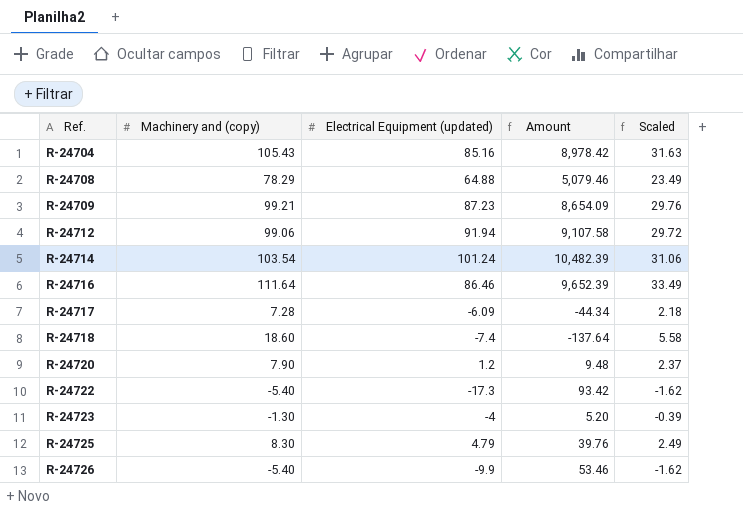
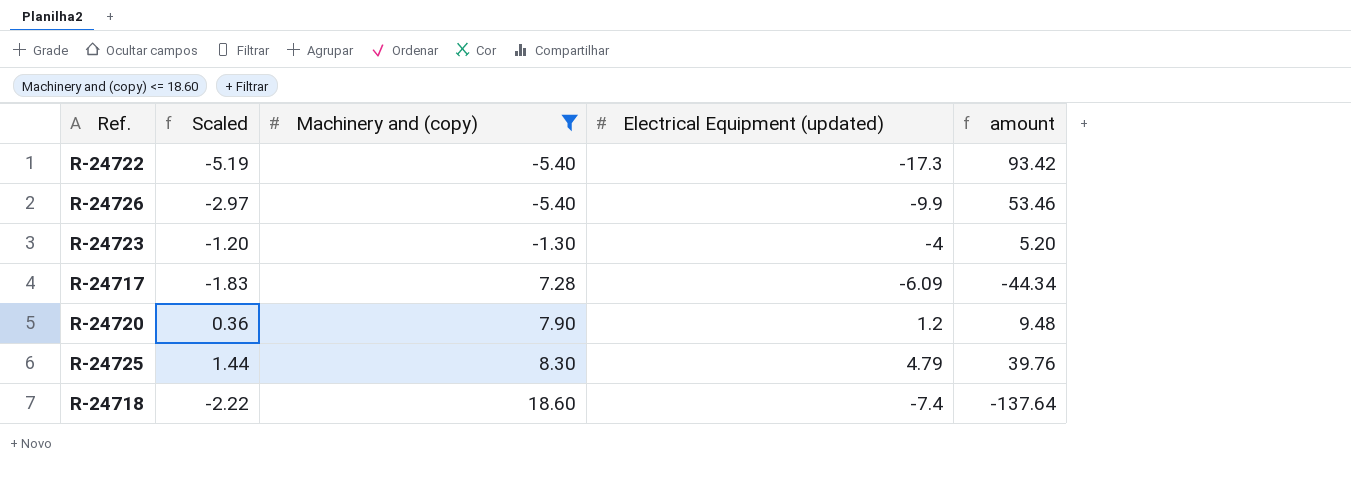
filter: none -> Machinery and (copy) <= 18.60
row order: Ref. ascending -> Machinery and (copy) ascending
column Scaled | formula: [Machinery and (copy)] * 0.3 -> [Electrical Equipment (updated)] * 0.3
column Scaled | position: 5 -> 2
column name: Amount -> amount

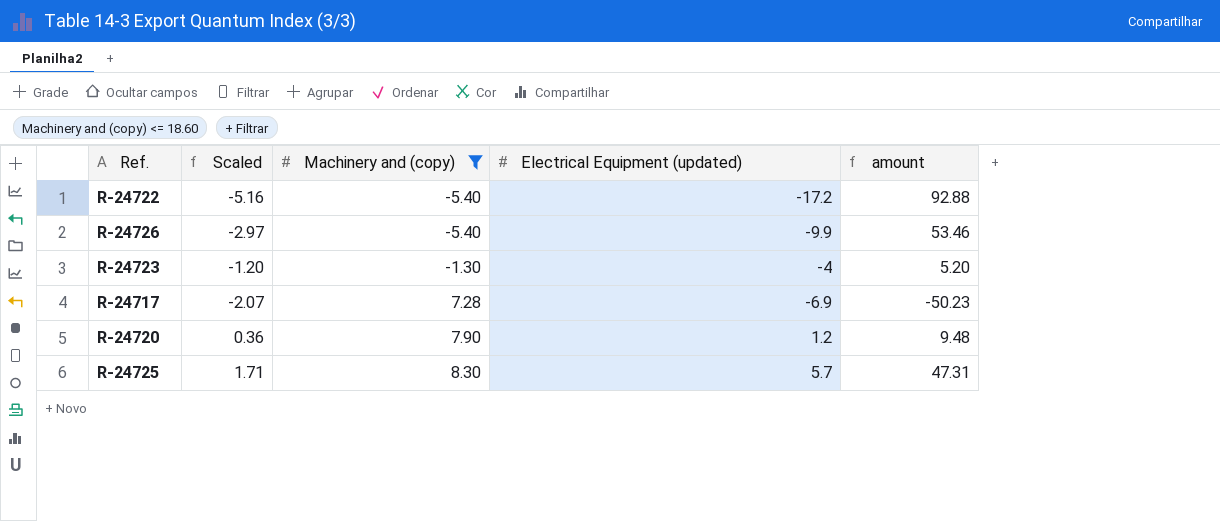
row R-24718: -2.22 | 18.60 | -7.4 | -137.64 -> none
R-24722 | Scaled: -5.19 -> -5.16
R-24722 | Electrical Equipment (updated): -17.3 -> -17.2
R-24722 | amount: 93.42 -> 92.88
R-24717 | Scaled: -1.83 -> -2.07
R-24717 | Electrical Equipment (updated): -6.09 -> -6.9
R-24717 | amount: -44.34 -> -50.23
R-24725 | Scaled: 1.44 -> 1.71
R-24725 | Electrical Equipment (updated): 4.79 -> 5.7
R-24725 | amount: 39.76 -> 47.31

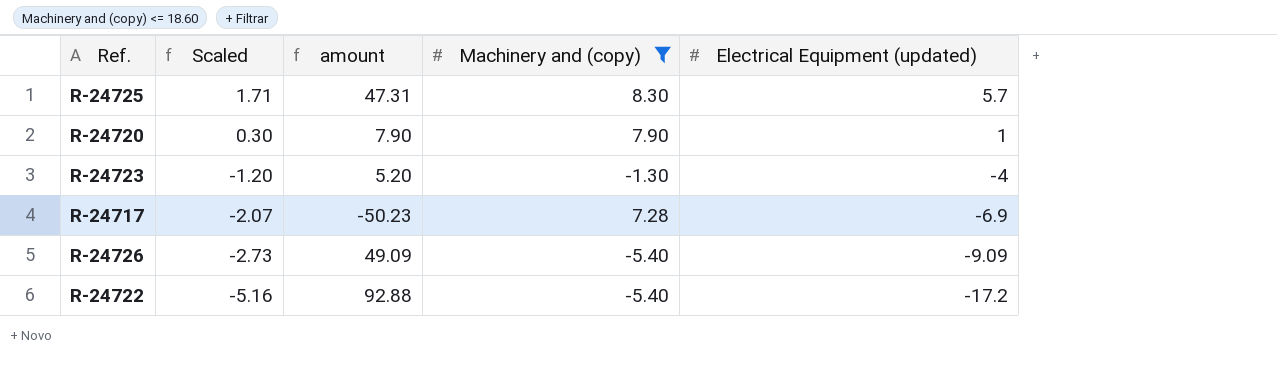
row order: Machinery and (copy) ascending -> Scaled descending
column amount | position: 5 -> 3
R-24720 | Scaled: 0.36 -> 0.30
R-24720 | amount: 9.48 -> 7.90
R-24720 | Electrical Equipment (updated): 1.2 -> 1
R-24726 | Scaled: -2.97 -> -2.73
R-24726 | amount: 53.46 -> 49.09
R-24726 | Electrical Equipment (updated): -9.9 -> -9.09

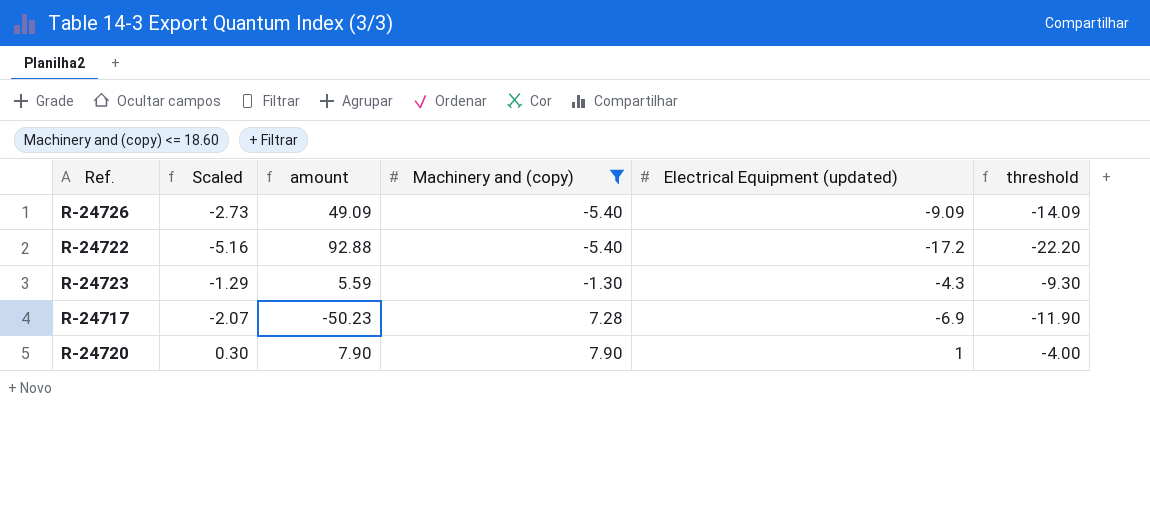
row order: Scaled descending -> Machinery and (copy) ascending
column threshold | formula: none -> [Electrical Equipment (updated)] - 5
row R-24725: 1.71 | 47.31 | 8.30 | 5.7 -> none
R-24723 | Scaled: -1.20 -> -1.29
R-24723 | amount: 5.20 -> 5.59
R-24723 | Electrical Equipment (updated): -4 -> -4.3

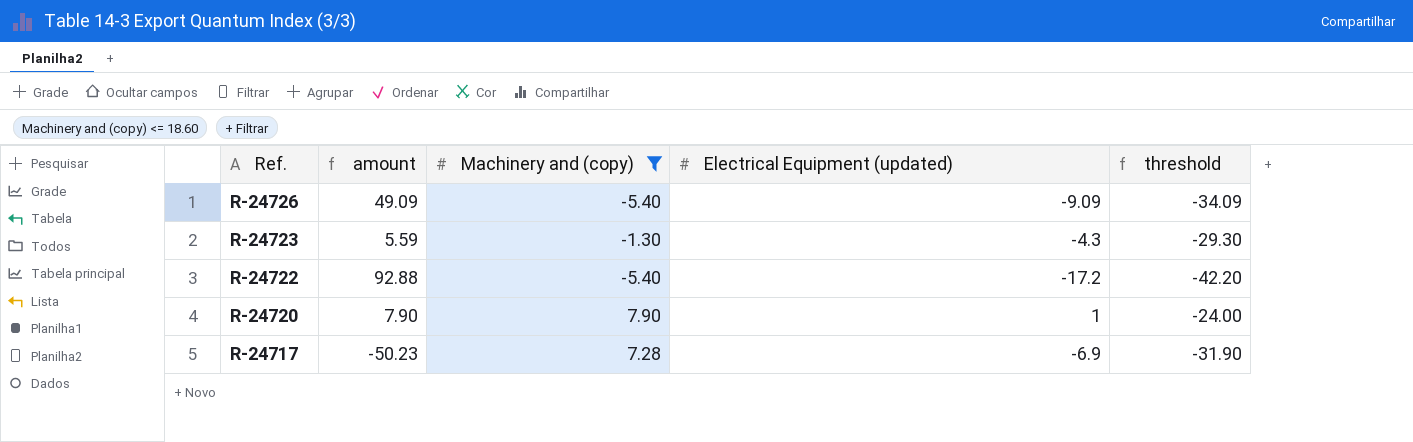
row order: Machinery and (copy) ascending -> Ref. descending
column Scaled | formula: [Electrical Equipment (updated)] * 0.3 -> none
column threshold | formula: [Electrical Equipment (updated)] - 5 -> [Electrical Equipment (updated)] - 25

